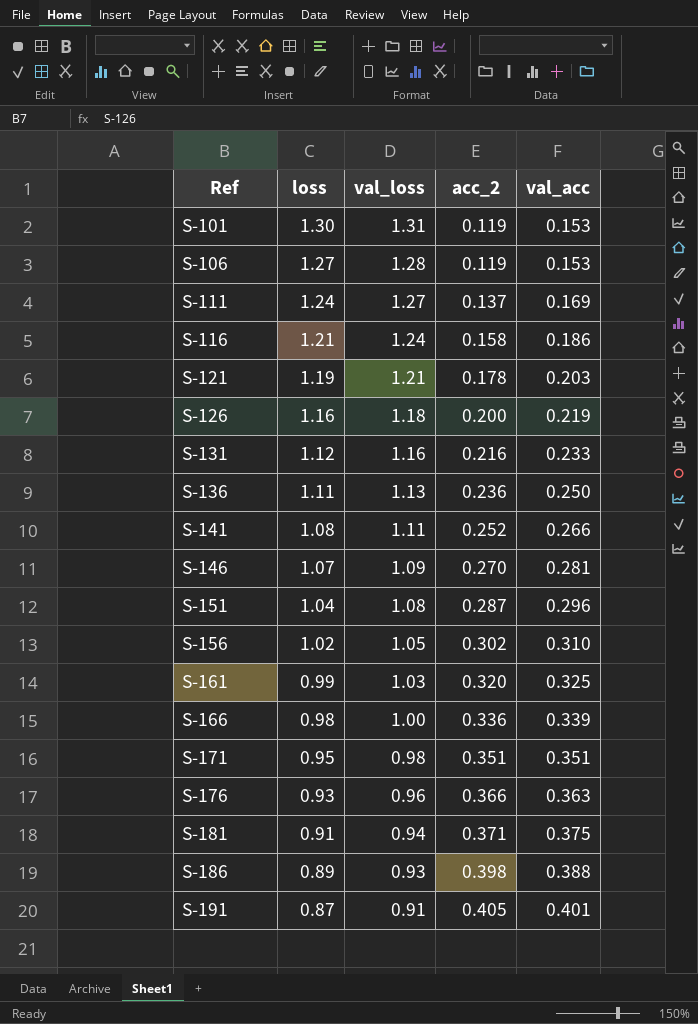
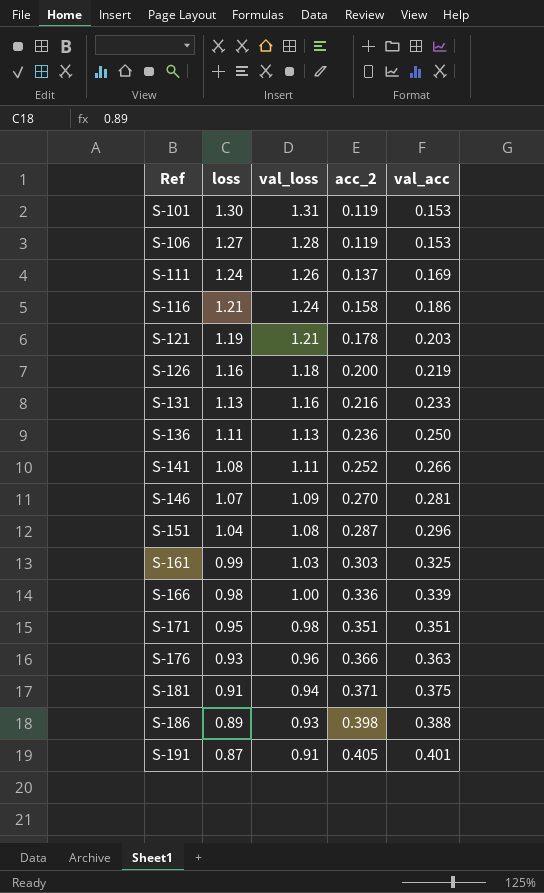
row S-156: 1.02 | 1.05 | 0.302 | 0.310 -> none
S-111 | val_loss: 1.27 -> 1.26
S-131 | loss: 1.12 -> 1.13
S-161 | acc_2: 0.320 -> 0.303

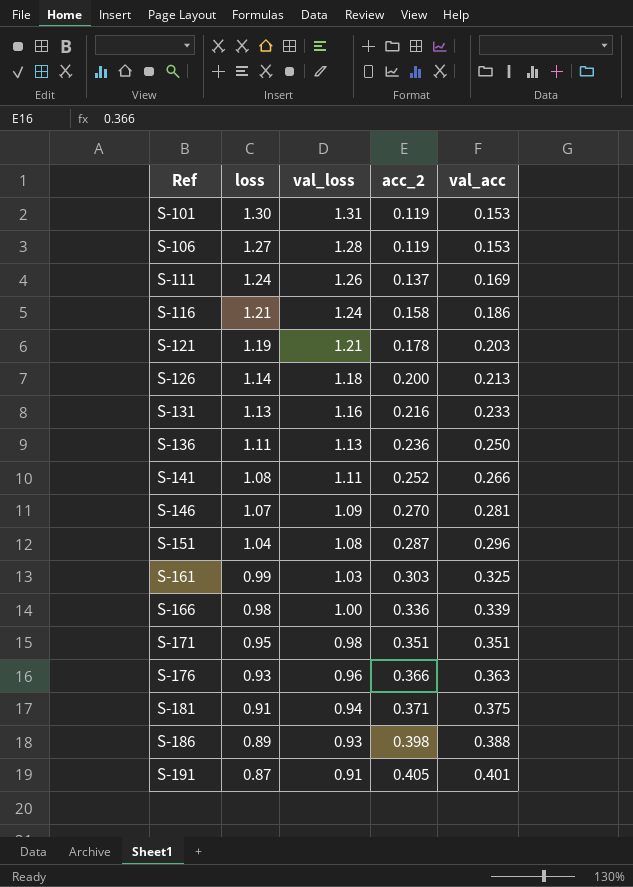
S-126 | loss: 1.16 -> 1.14
S-126 | val_acc: 0.219 -> 0.213

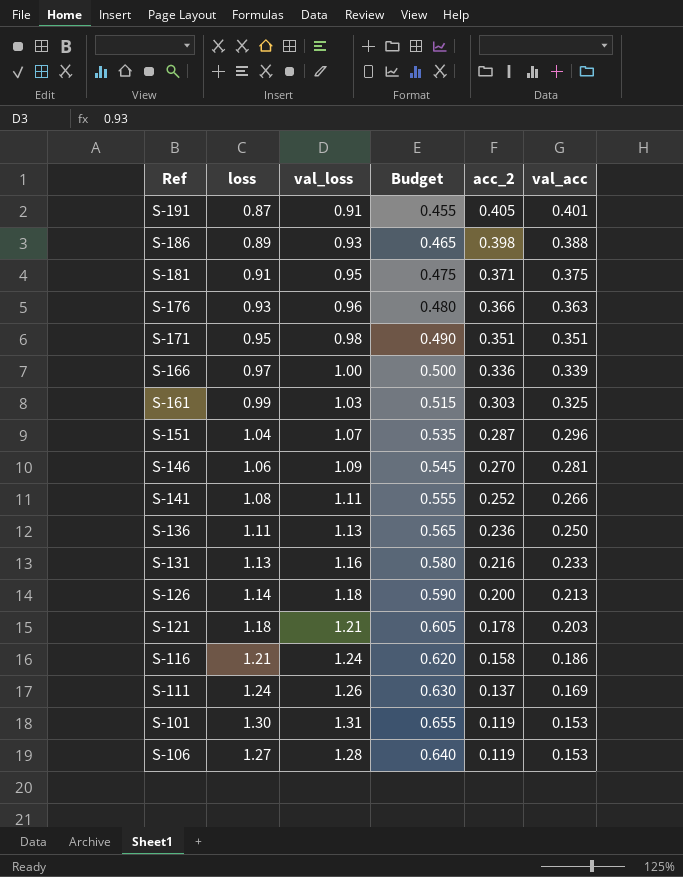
row order: Ref ascending -> acc_2 descending
column Budget | formula: none -> [val_loss] * 0.5
S-181 | val_loss: 0.94 -> 0.95
S-166 | loss: 0.98 -> 0.97
S-151 | val_loss: 1.08 -> 1.07
S-146 | loss: 1.07 -> 1.06
S-121 | loss: 1.19 -> 1.18

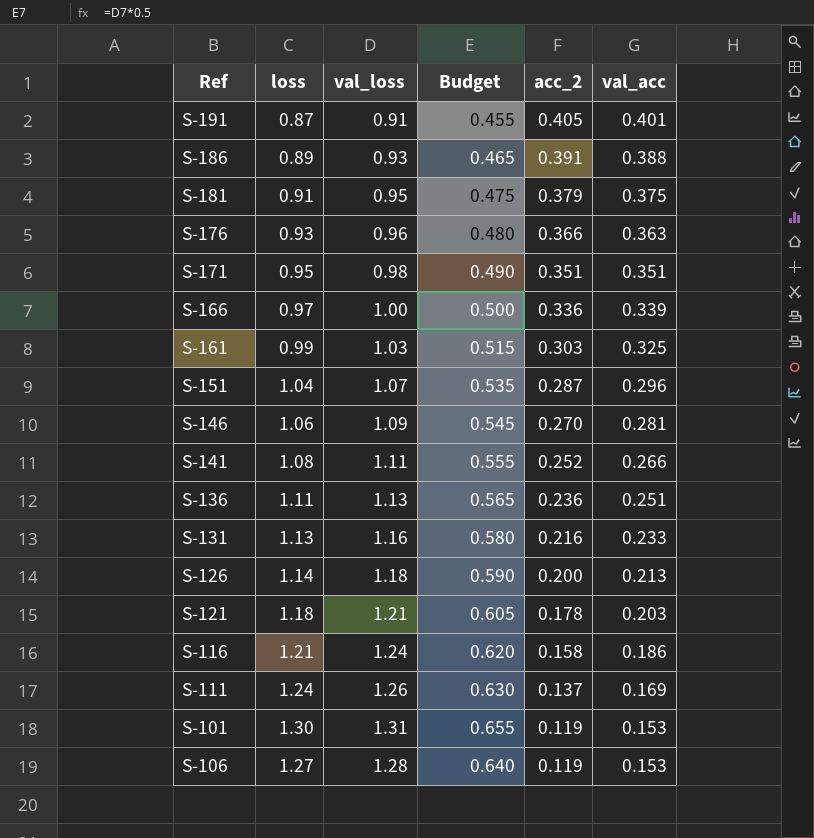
S-186 | acc_2: 0.398 -> 0.391
S-181 | acc_2: 0.371 -> 0.379
S-136 | val_acc: 0.250 -> 0.251

